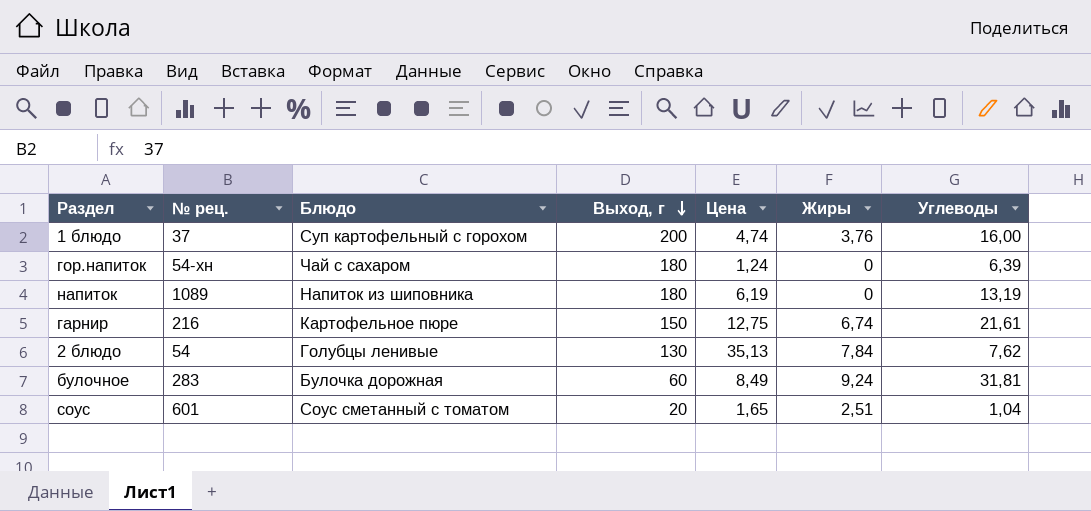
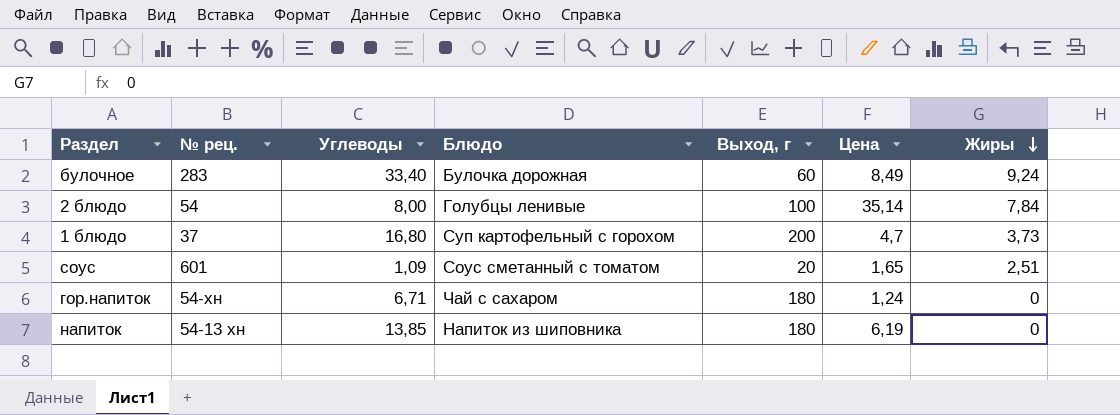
row order: Выход, г descending -> Жиры descending
column Углеводы | position: 7 -> 3
row гарнир: 216 | Картофельное пюре | 150 | 12,75 | 6,74 | 21,61 -> none
булочное | Углеводы: 31,81 -> 33,40
2 блюдо | Углеводы: 7,62 -> 8,00
2 блюдо | Выход, г: 130 -> 100
2 блюдо | Цена: 35,13 -> 35,14
1 блюдо | Углеводы: 16,00 -> 16,80
1 блюдо | Цена: 4,74 -> 4,7
1 блюдо | Жиры: 3,76 -> 3,73
соус | Углеводы: 1,04 -> 1,09
гор.напиток | Углеводы: 6,39 -> 6,71
напиток | № рец.: 1089 -> 54-13 хн
напиток | Углеводы: 13,19 -> 13,85

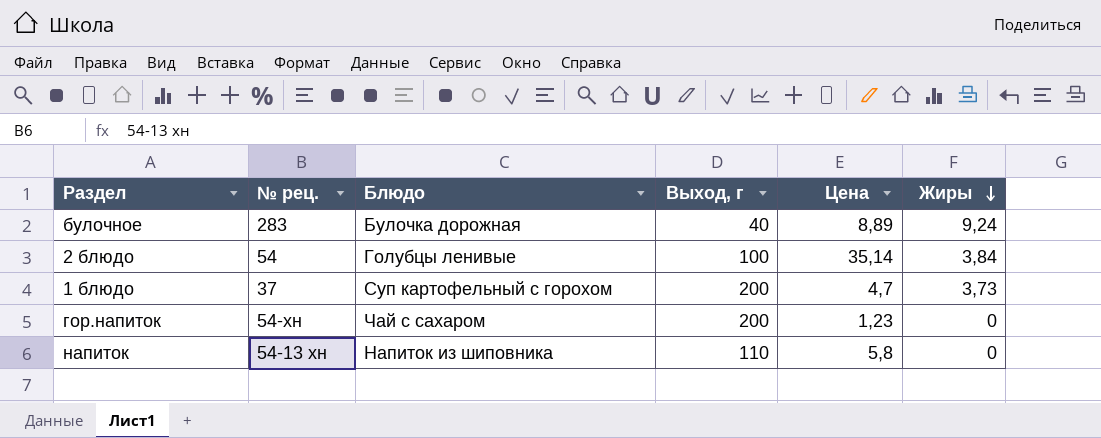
column Углеводы | position: 3 -> none
row соус: 601 | 1,09 | Соус сметанный с томатом | 20 | 1,65 | 2,51 -> none
булочное | Выход, г: 60 -> 40
булочное | Цена: 8,49 -> 8,89
2 блюдо | Жиры: 7,84 -> 3,84
гор.напиток | Выход, г: 180 -> 200
гор.напиток | Цена: 1,24 -> 1,23
напиток | Выход, г: 180 -> 110
напиток | Цена: 6,19 -> 5,8

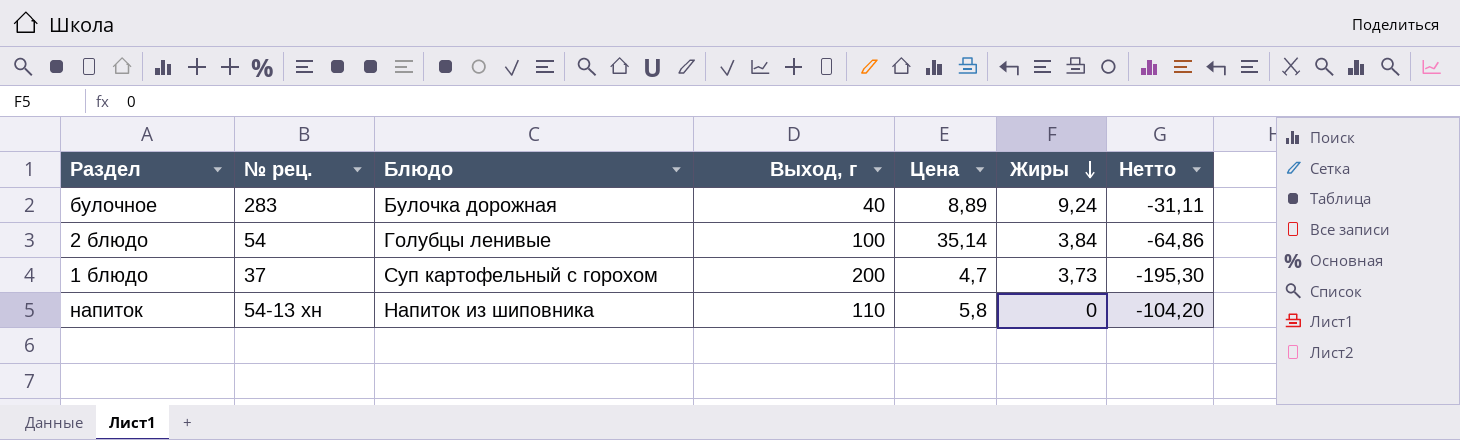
column Нетто | formula: none -> [Цена] - [Выход, г]
row гор.напиток: 54-хн | Чай с сахаром | 200 | 1,23 | 0 -> none

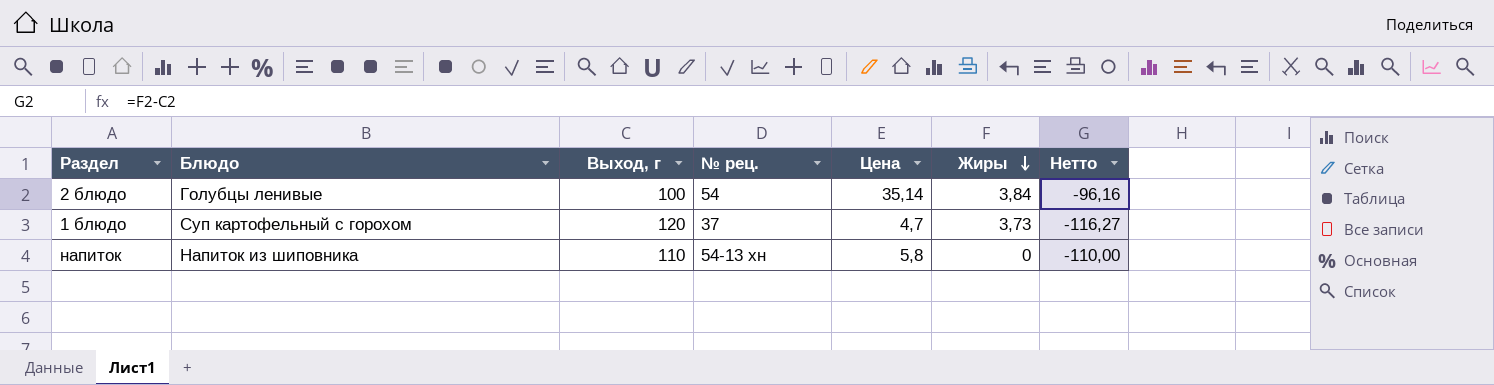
column № рец. | position: 2 -> 4
column Нетто | formula: [Цена] - [Выход, г] -> [Жиры] - [Выход, г]
row булочное: 283 | Булочка дорожная | 40 | 8,89 | 9,24 | -31,11 -> none
1 блюдо | Выход, г: 200 -> 120

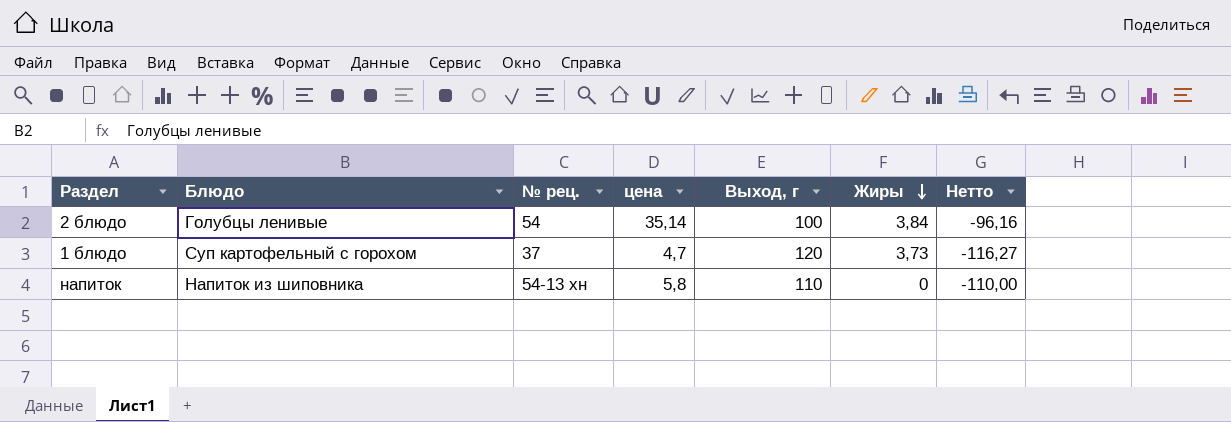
column name: Цена -> цена
column Выход, г | position: 3 -> 5

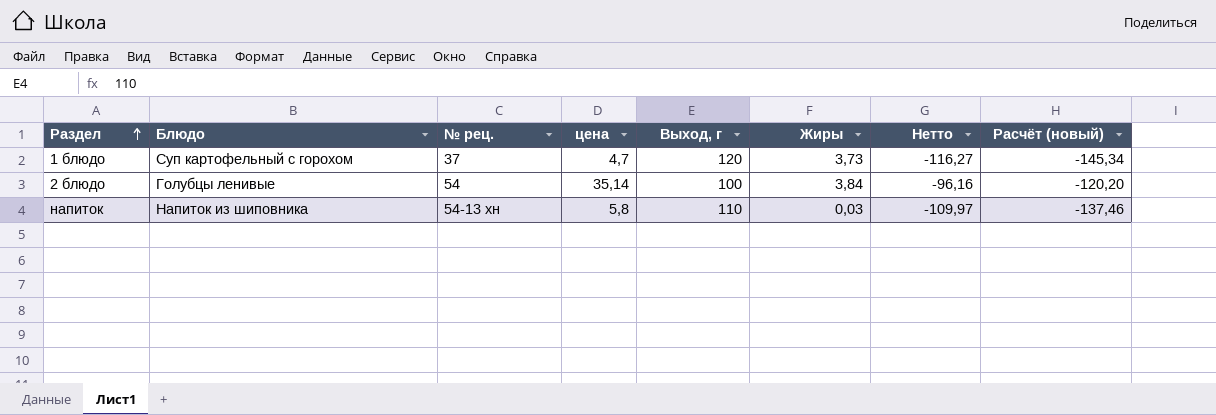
row order: Жиры descending -> Раздел ascending
column Расчёт (новый) | formula: none -> [Нетто] * 1,25
напиток | Жиры: 0 -> 0,03
напиток | Нетто: -110,00 -> -109,97

